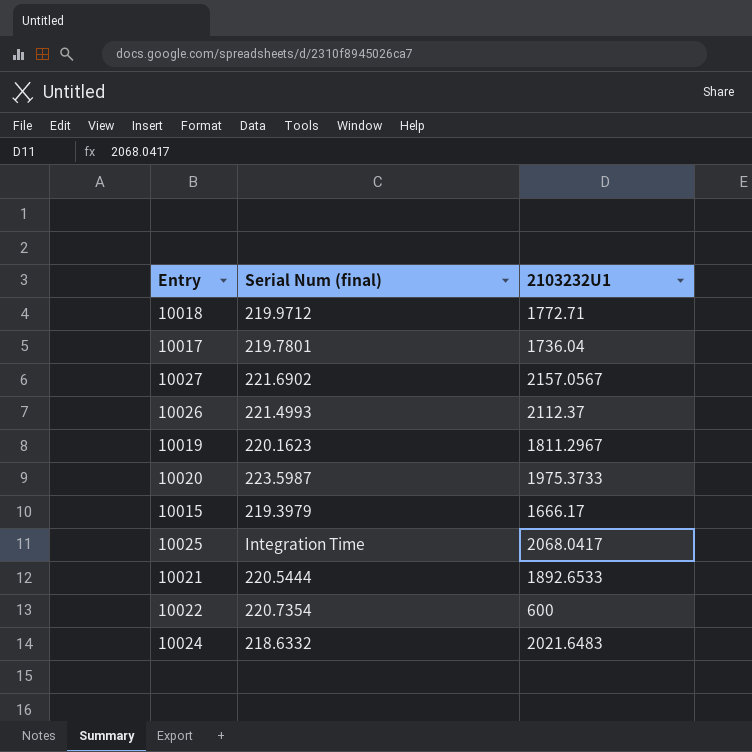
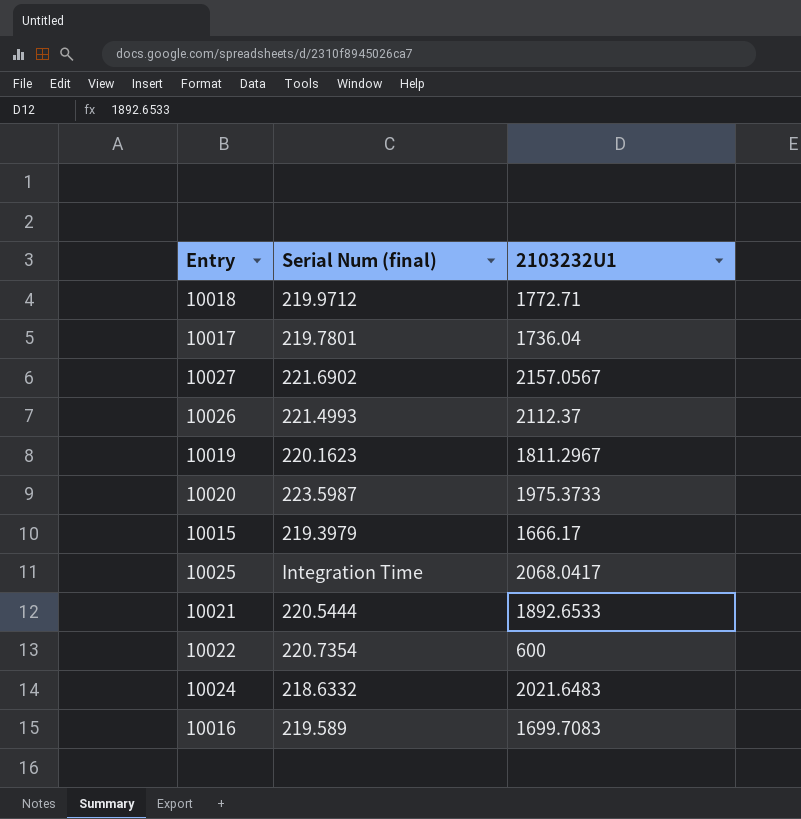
row 10016: none -> 219.589 | 1699.7083

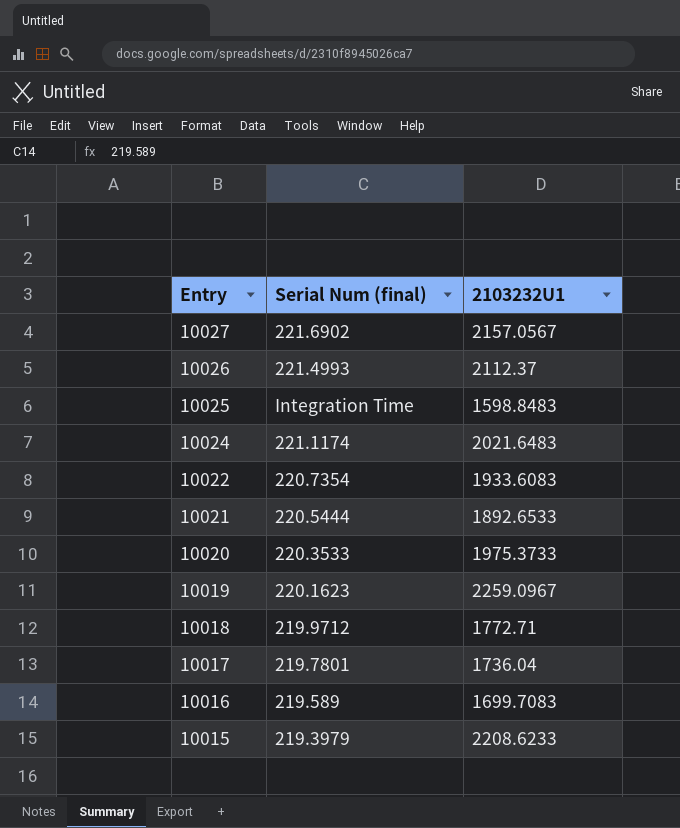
row order: none -> Entry descending
10025 | 2103232U1: 2068.0417 -> 1598.8483
10024 | Serial Num (final): 218.6332 -> 221.1174
10022 | 2103232U1: 600 -> 1933.6083
10020 | Serial Num (final): 223.5987 -> 220.3533
10019 | 2103232U1: 1811.2967 -> 2259.0967
10015 | 2103232U1: 1666.17 -> 2208.6233

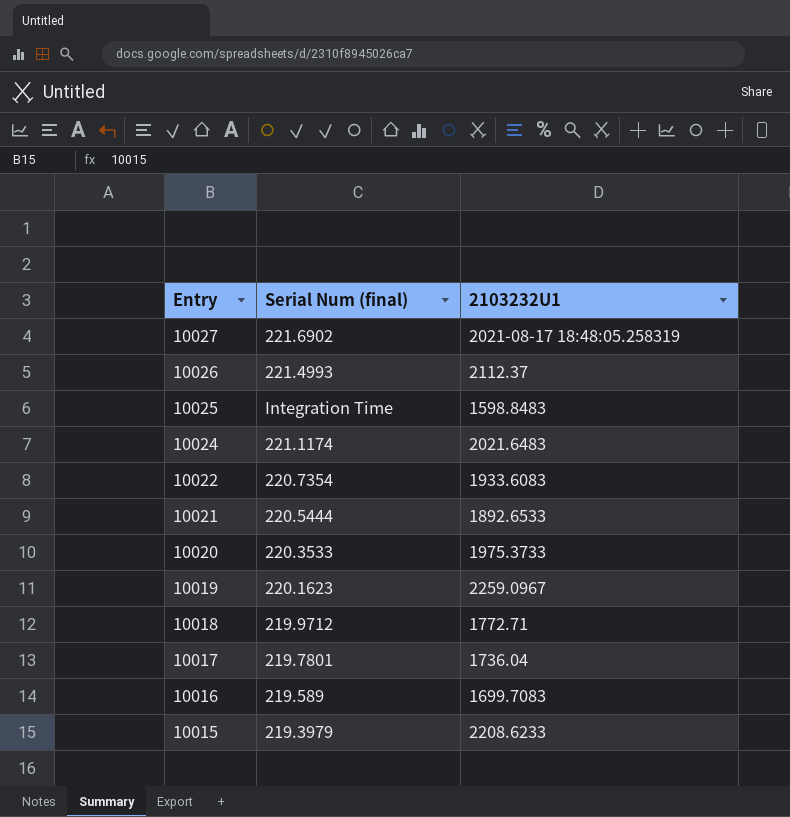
10027 | 2103232U1: 2157.0567 -> 2021-08-17 18:48:05.258319

